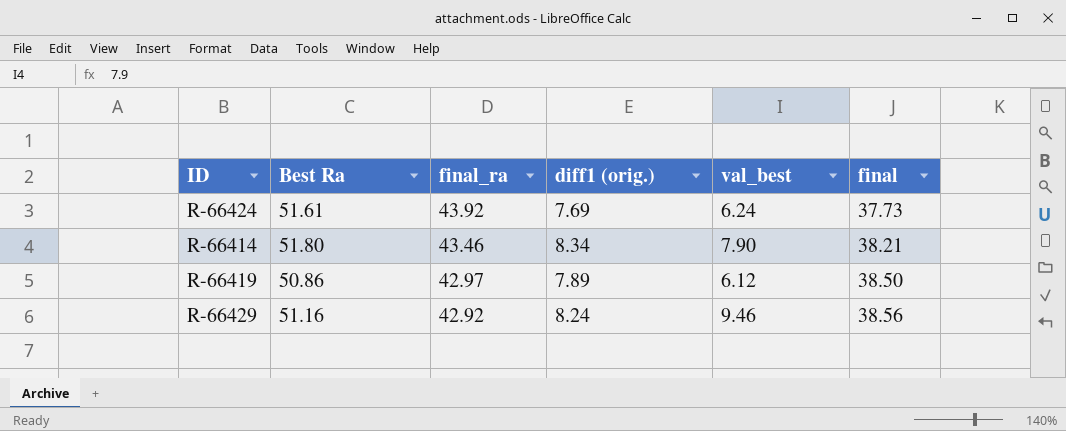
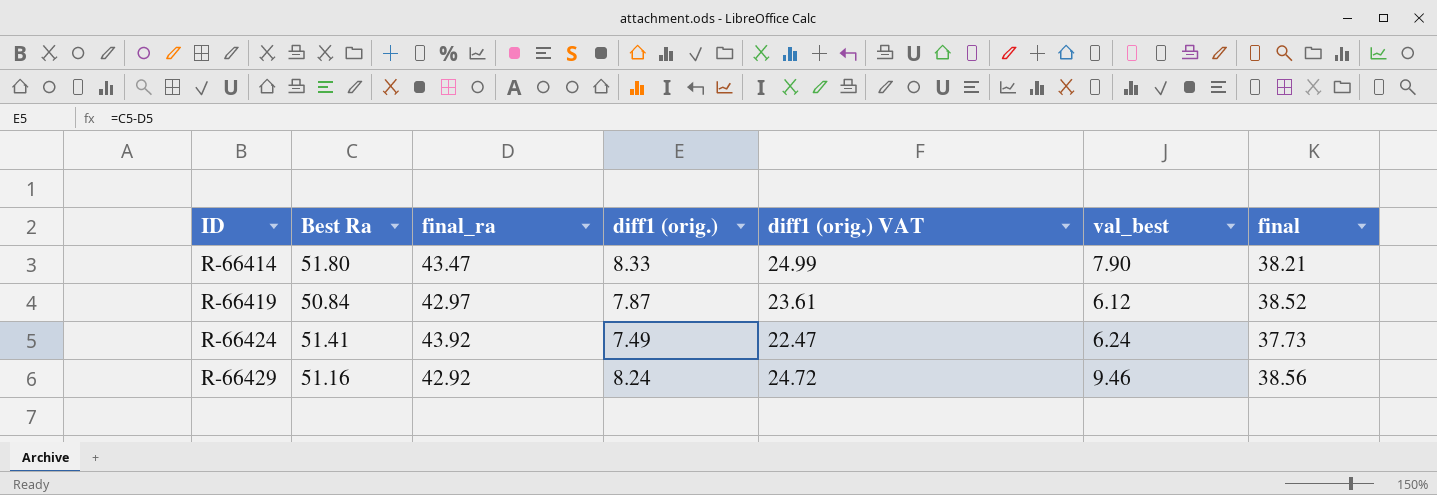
row order: final_ra descending -> ID ascending
column diff1 (orig.) VAT | formula: none -> [diff1 (orig.)] * 3
R-66414 | final_ra: 43.46 -> 43.47
R-66414 | diff1 (orig.): 8.34 -> 8.33
R-66419 | Best Ra: 50.86 -> 50.84
R-66419 | diff1 (orig.): 7.89 -> 7.87
R-66419 | final: 38.50 -> 38.52
R-66424 | Best Ra: 51.61 -> 51.41
R-66424 | diff1 (orig.): 7.69 -> 7.49

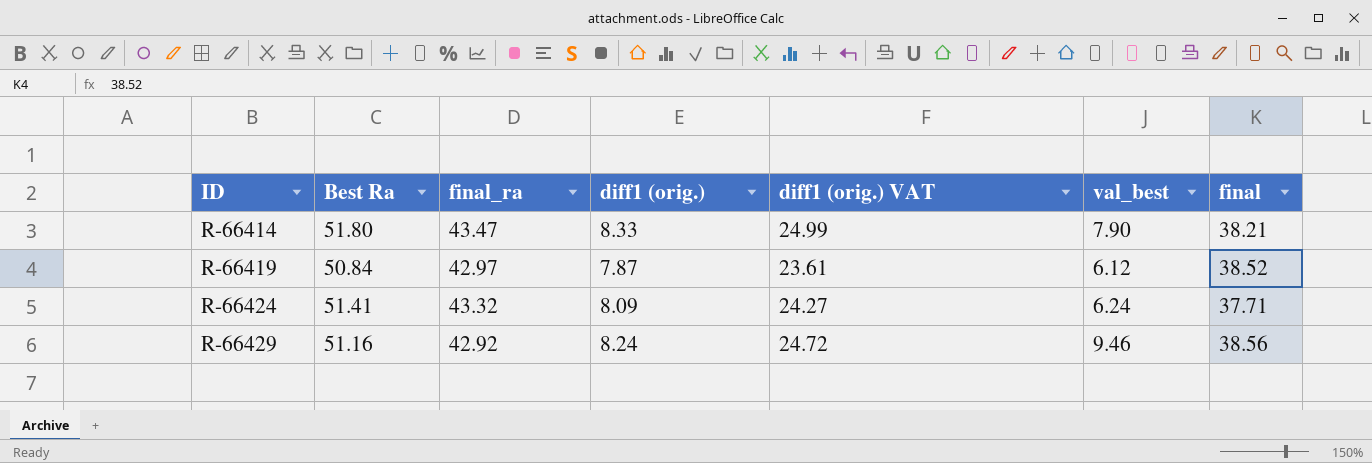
R-66424 | final_ra: 43.92 -> 43.32
R-66424 | diff1 (orig.): 7.49 -> 8.09
R-66424 | diff1 (orig.) VAT: 22.47 -> 24.27
R-66424 | final: 37.73 -> 37.71

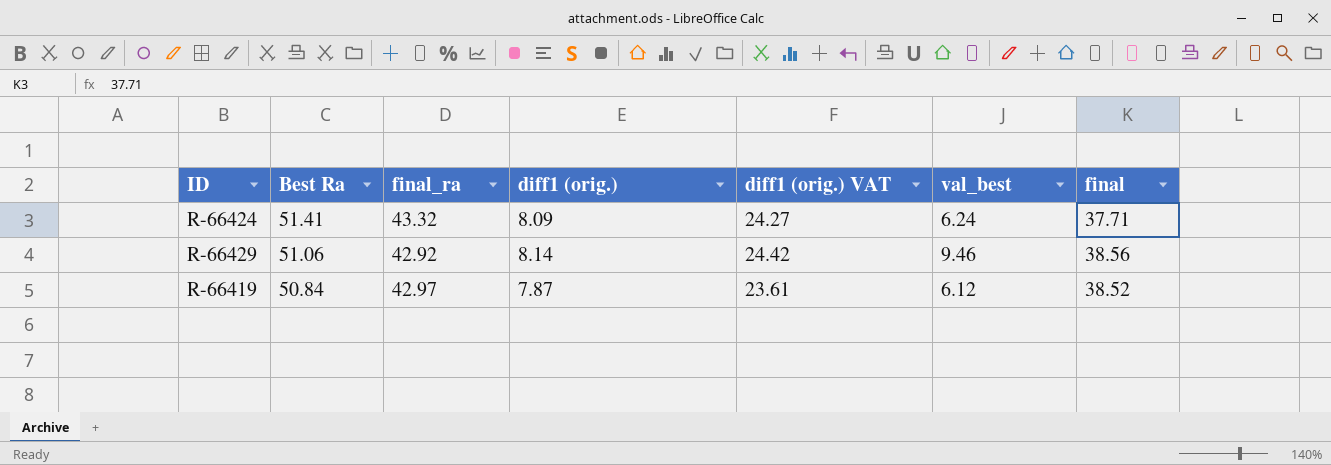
row order: ID ascending -> Best Ra descending
row R-66414: 51.80 | 43.47 | 8.33 | 24.99 | 7.90 | 38.21 -> none
R-66429 | Best Ra: 51.16 -> 51.06
R-66429 | diff1 (orig.): 8.24 -> 8.14
R-66429 | diff1 (orig.) VAT: 24.72 -> 24.42

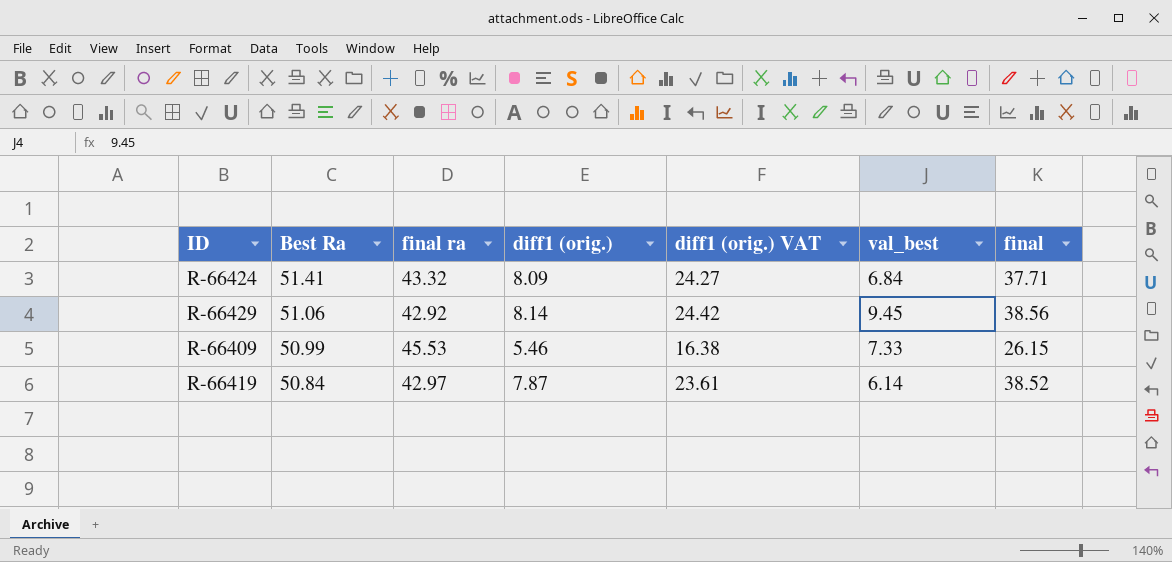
column name: final_ra -> final ra
R-66424 | val_best: 6.24 -> 6.84
R-66429 | val_best: 9.46 -> 9.45
row R-66409: none -> 50.99 | 45.53 | 5.46 | 16.38 | 7.33 | 26.15
R-66419 | val_best: 6.12 -> 6.14

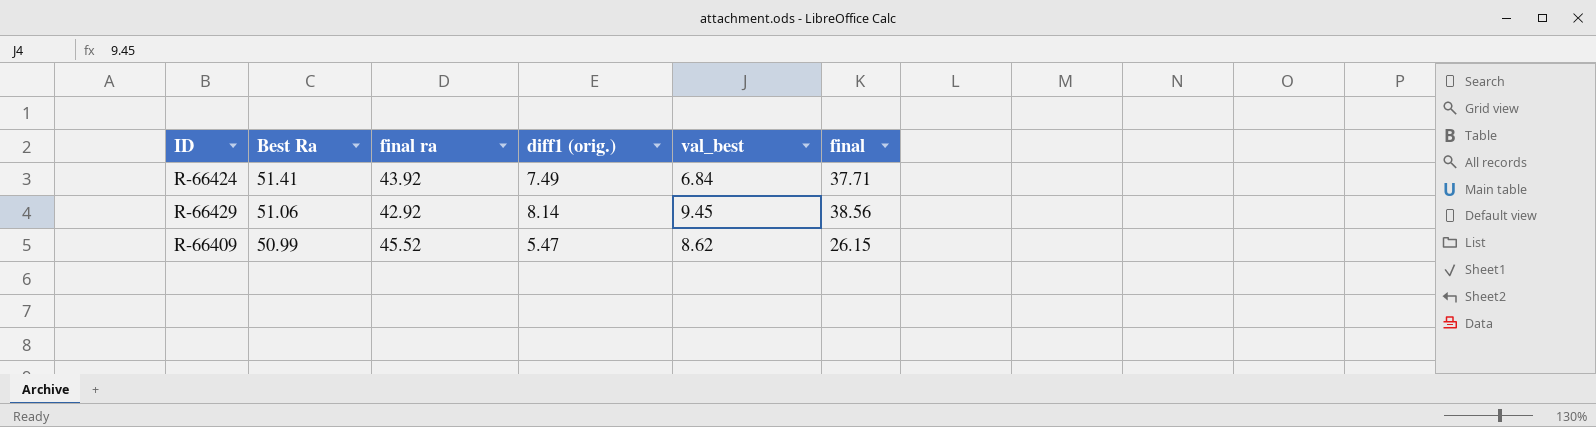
column diff1 (orig.) VAT | formula: [diff1 (orig.)] * 3 -> none
row R-66419: 50.84 | 42.97 | 7.87 | 23.61 | 6.14 | 38.52 -> none
R-66424 | final ra: 43.32 -> 43.92
R-66424 | diff1 (orig.): 8.09 -> 7.49
R-66409 | final ra: 45.53 -> 45.52
R-66409 | diff1 (orig.): 5.46 -> 5.47
R-66409 | val_best: 7.33 -> 8.62

